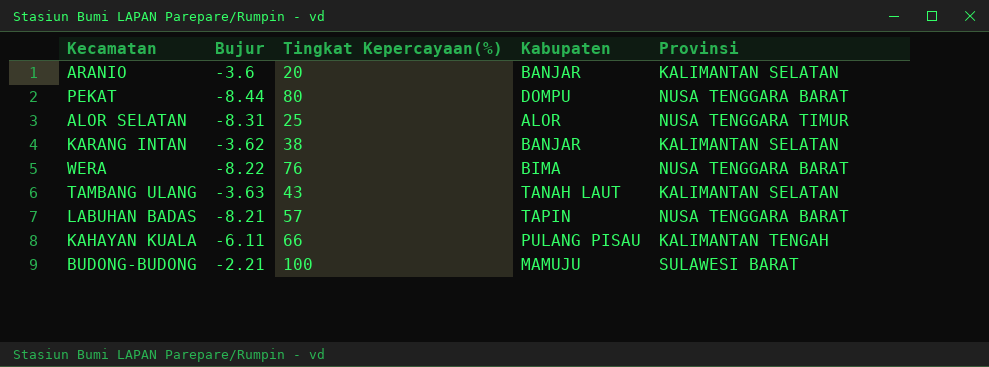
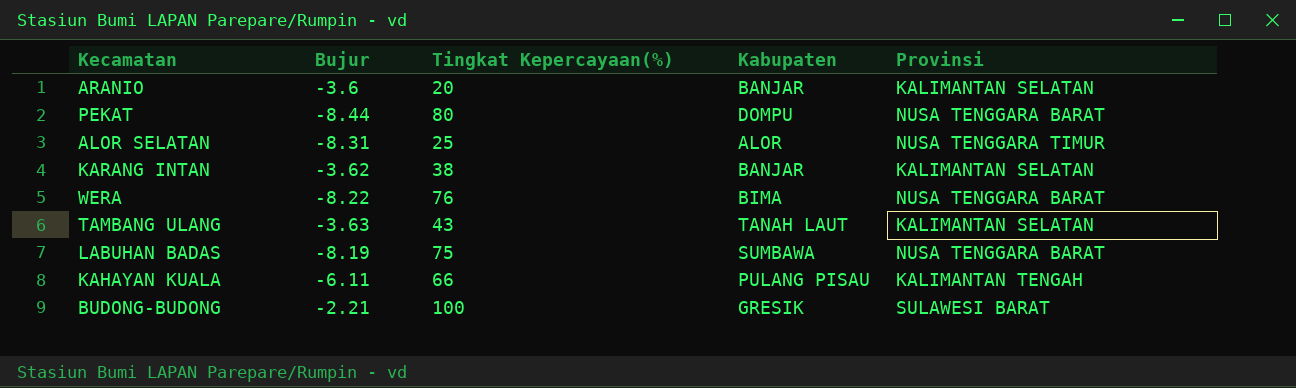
LABUHAN BADAS | Bujur: -8.21 -> -8.19
LABUHAN BADAS | Tingkat Kepercayaan(%): 57 -> 75
LABUHAN BADAS | Kabupaten: TAPIN -> SUMBAWA
BUDONG-BUDONG | Kabupaten: MAMUJU -> GRESIK

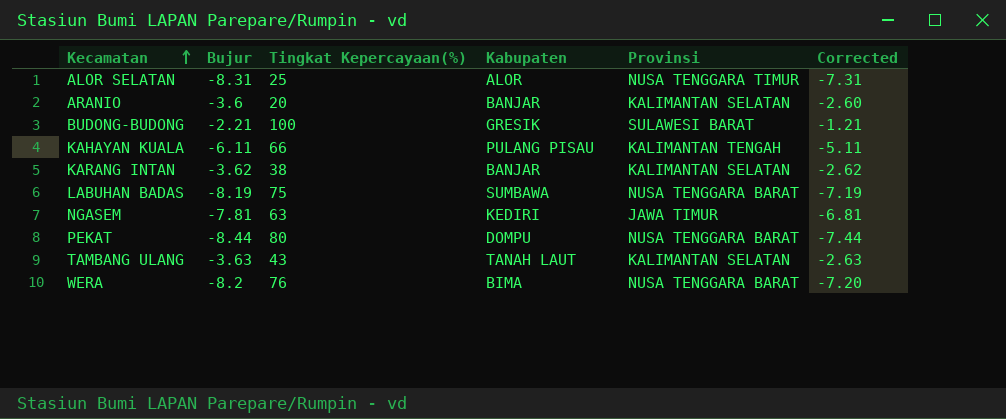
row order: none -> Kecamatan ascending
column Corrected | formula: none -> [Bujur] + 1
row NGASEM: none -> -7.81 | 63 | KEDIRI | JAWA TIMUR | -6.81
WERA | Bujur: -8.22 -> -8.2

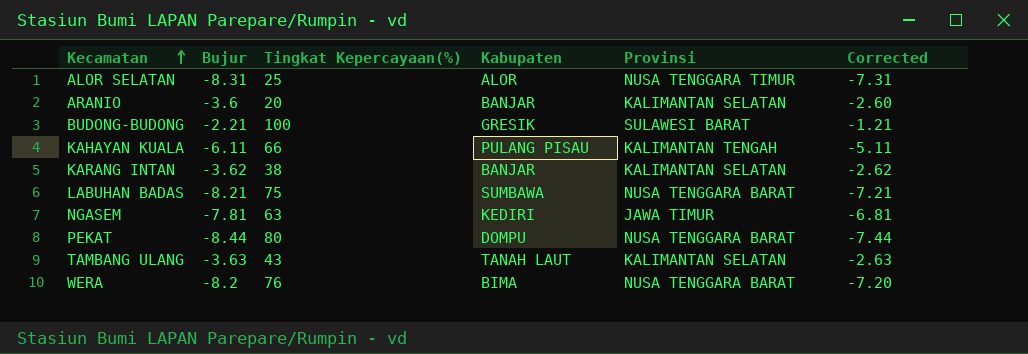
LABUHAN BADAS | Bujur: -8.19 -> -8.21
LABUHAN BADAS | Corrected: -7.19 -> -7.21

